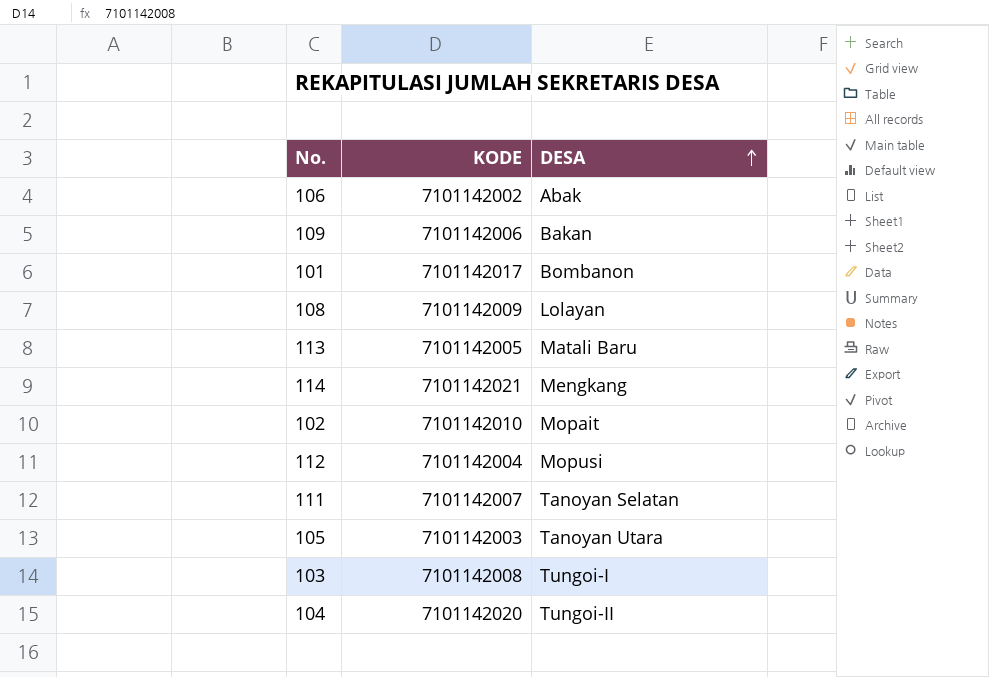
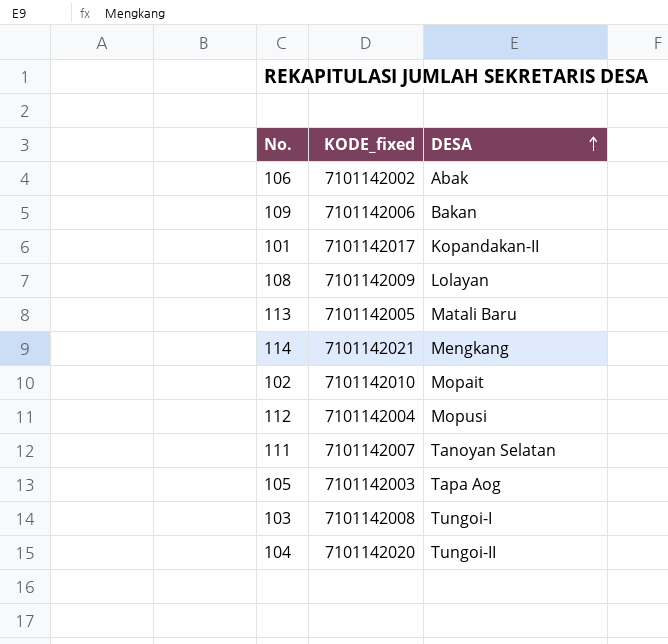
column name: KODE -> KODE_fixed
101 | DESA: Bombanon -> Kopandakan-II
105 | DESA: Tanoyan Utara -> Tapa Aog

